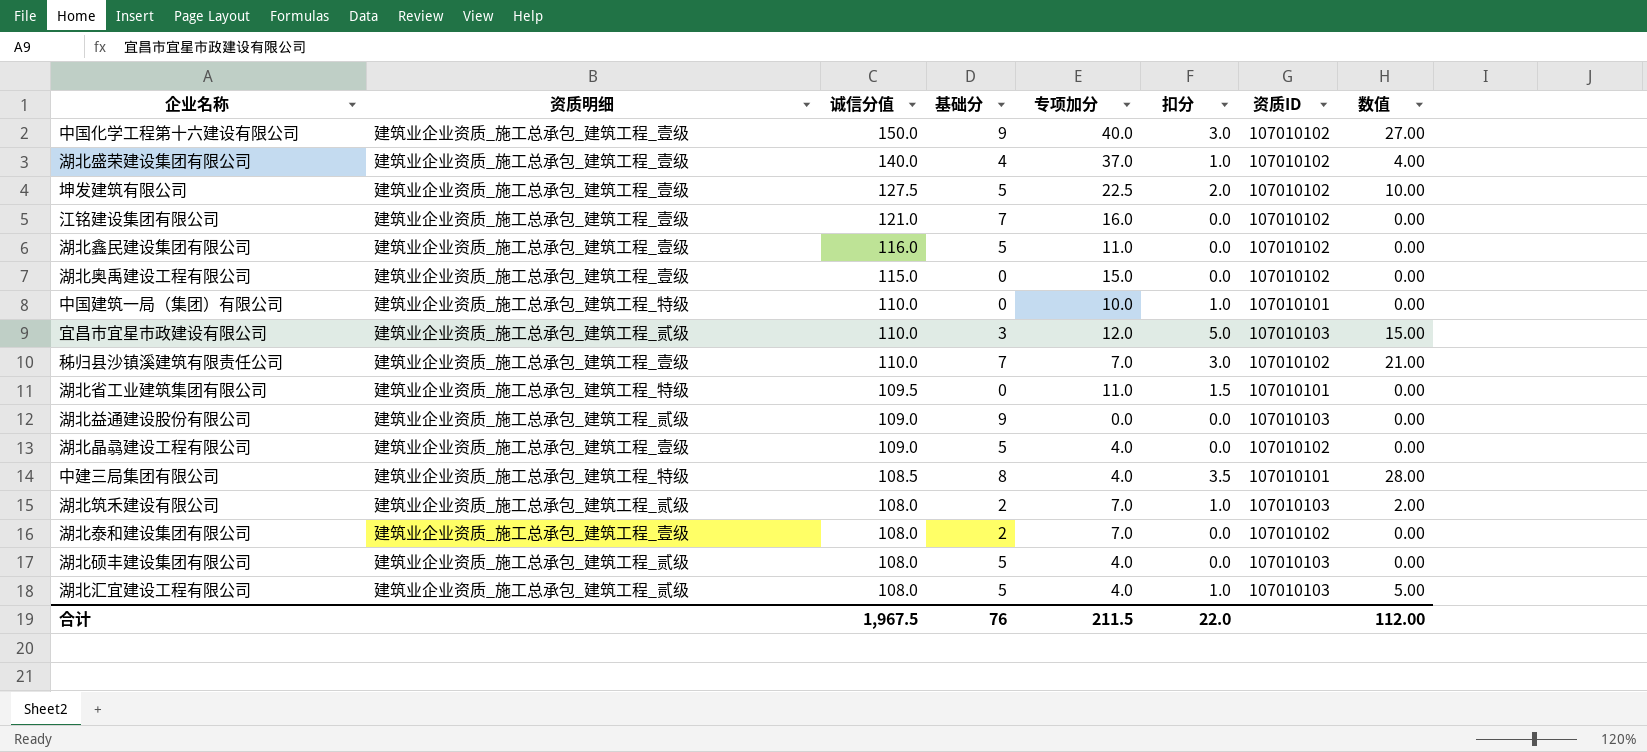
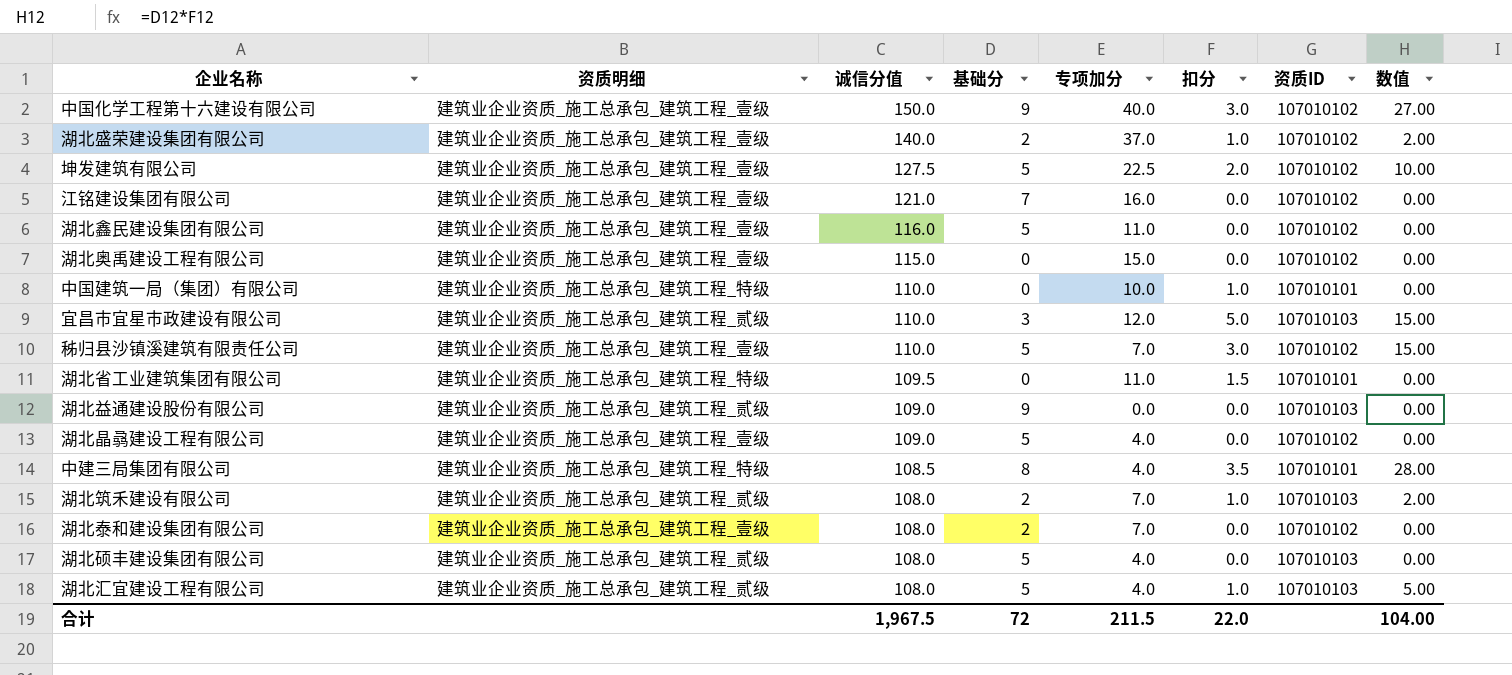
湖北盛荣建设集团有限公司 | 基础分: 4 -> 2
湖北盛荣建设集团有限公司 | 数值: 4.00 -> 2.00
秭归县沙镇溪建筑有限责任公司 | 基础分: 7 -> 5
秭归县沙镇溪建筑有限责任公司 | 数值: 21.00 -> 15.00
合计 | 基础分: 76 -> 72
合计 | 数值: 112.00 -> 104.00

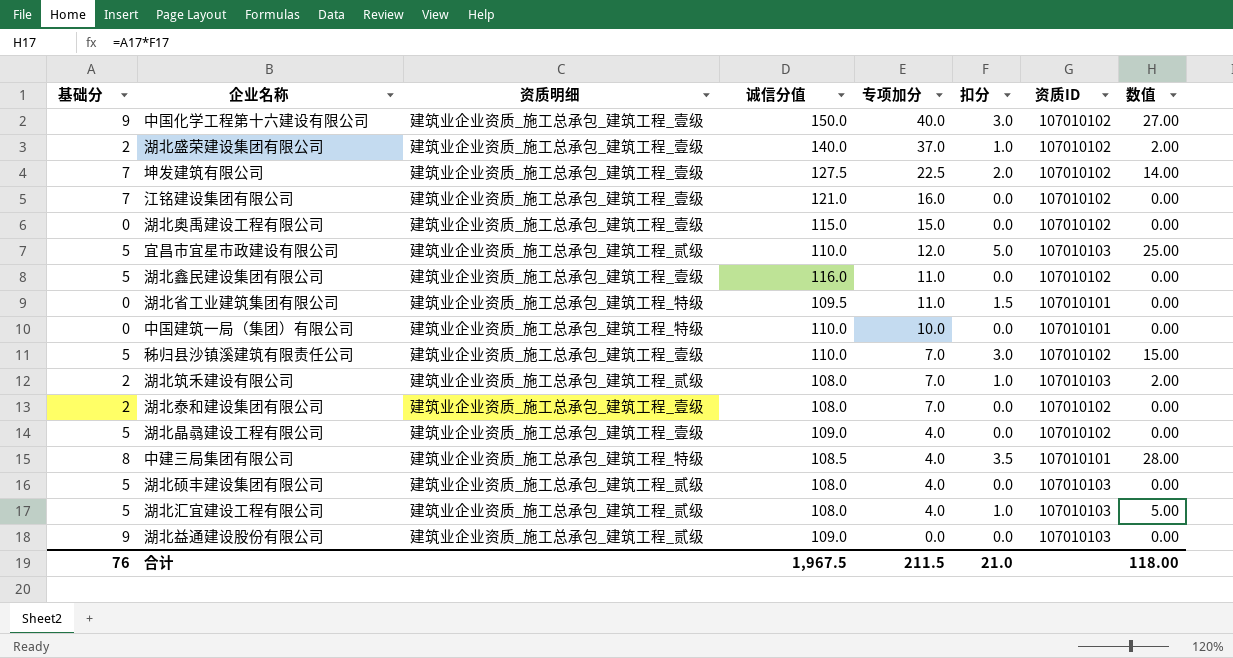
row order: 诚信分值 descending -> 专项加分 descending
column 基础分 | position: 4 -> 1
坤发建筑有限公司 | 基础分: 5 -> 7
坤发建筑有限公司 | 数值: 10.00 -> 14.00
宜昌市宜星市政建设有限公司 | 基础分: 3 -> 5
宜昌市宜星市政建设有限公司 | 数值: 15.00 -> 25.00
中国建筑一局（集团）有限公司 | 扣分: 1.0 -> 0.0
合计 | 基础分: 72 -> 76
合计 | 扣分: 22.0 -> 21.0
合计 | 数值: 104.00 -> 118.00

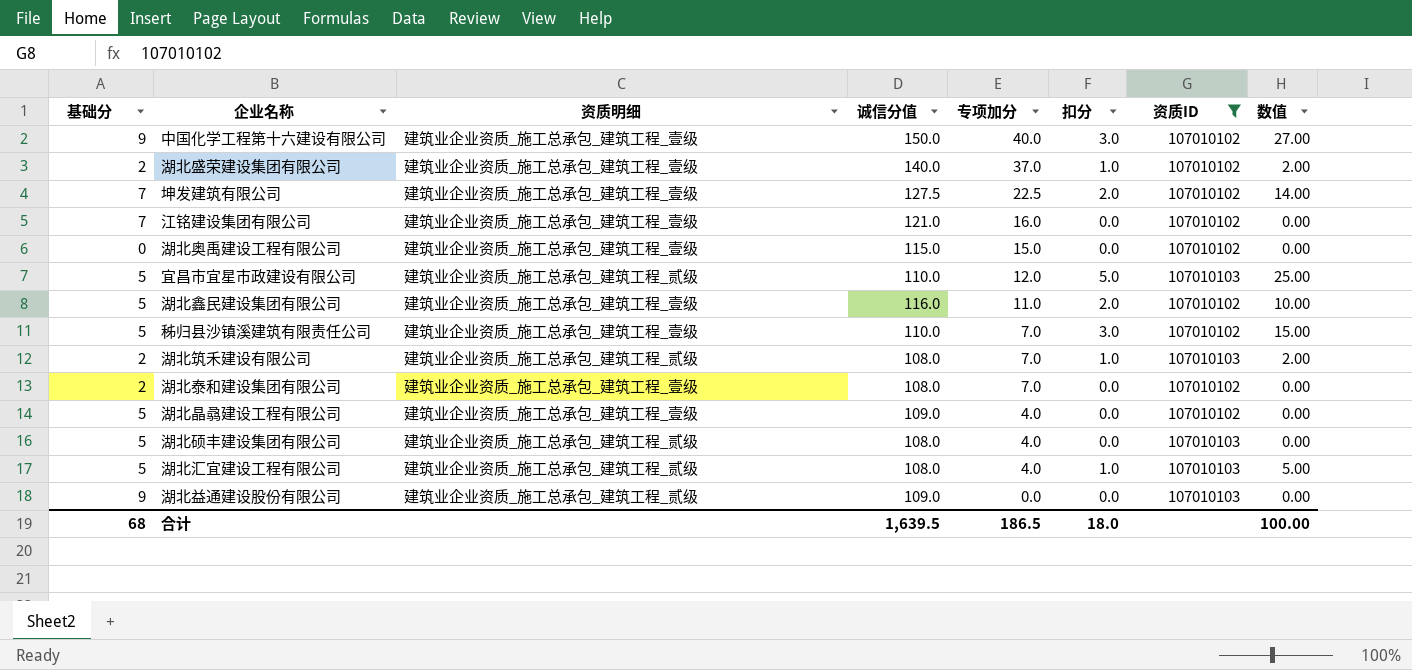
filter: none -> 资质ID != 107010101
湖北鑫民建设集团有限公司 | 扣分: 0.0 -> 2.0
湖北鑫民建设集团有限公司 | 数值: 0.00 -> 10.00
合计 | 基础分: 76 -> 68
合计 | 诚信分值: 1,967.5 -> 1,639.5
合计 | 专项加分: 211.5 -> 186.5
合计 | 扣分: 21.0 -> 18.0
合计 | 数值: 118.00 -> 100.00

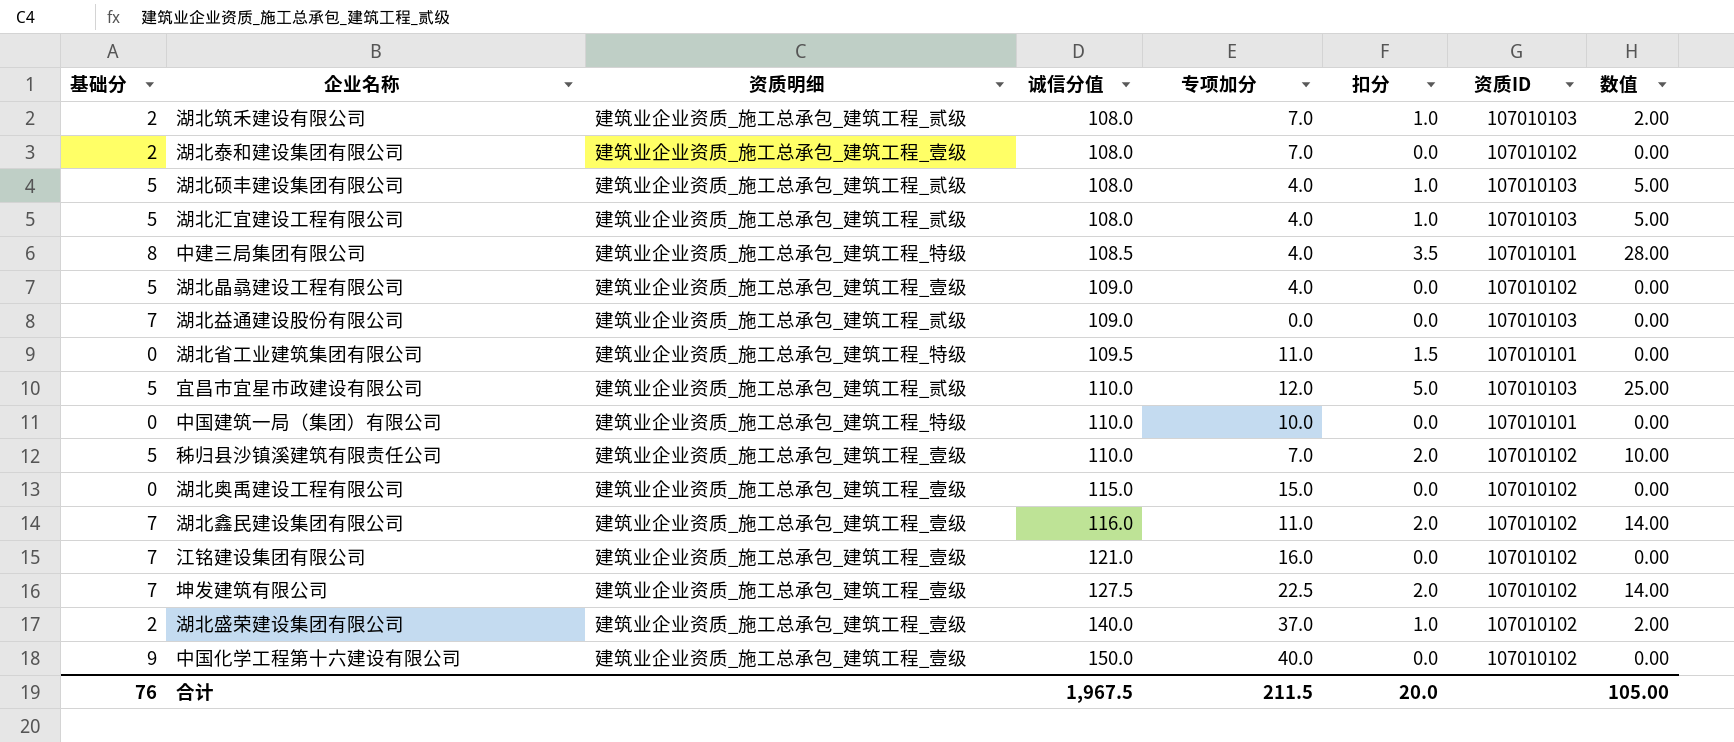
filter: 资质ID != 107010101 -> none
row order: 专项加分 descending -> 诚信分值 ascending
湖北硕丰建设集团有限公司 | 扣分: 0.0 -> 1.0
湖北硕丰建设集团有限公司 | 数值: 0.00 -> 5.00
湖北益通建设股份有限公司 | 基础分: 9 -> 7
秭归县沙镇溪建筑有限责任公司 | 扣分: 3.0 -> 2.0
秭归县沙镇溪建筑有限责任公司 | 数值: 15.00 -> 10.00
湖北鑫民建设集团有限公司 | 基础分: 5 -> 7
湖北鑫民建设集团有限公司 | 数值: 10.00 -> 14.00
中国化学工程第十六建设有限公司 | 扣分: 3.0 -> 0.0
中国化学工程第十六建设有限公司 | 数值: 27.00 -> 0.00
合计 | 基础分: 68 -> 76
合计 | 诚信分值: 1,639.5 -> 1,967.5
合计 | 专项加分: 186.5 -> 211.5
合计 | 扣分: 18.0 -> 20.0
合计 | 数值: 100.00 -> 105.00

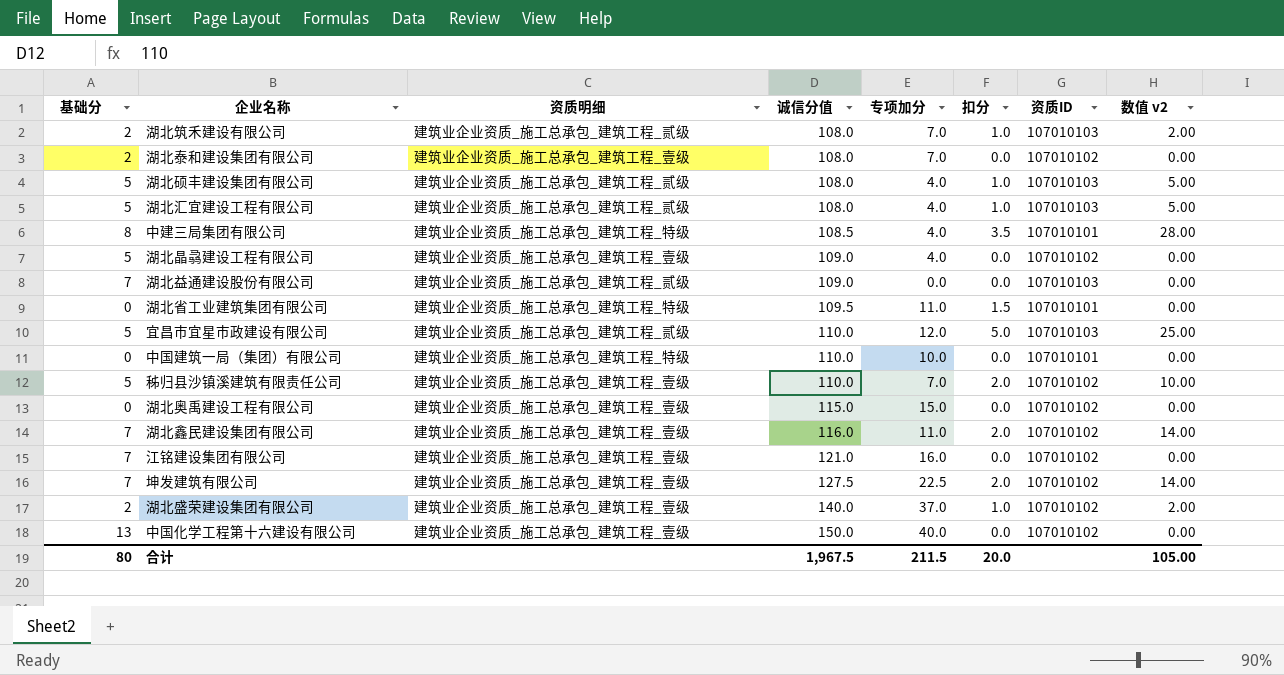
column name: 数值 -> 数值 v2
中国化学工程第十六建设有限公司 | 基础分: 9 -> 13
合计 | 基础分: 76 -> 80

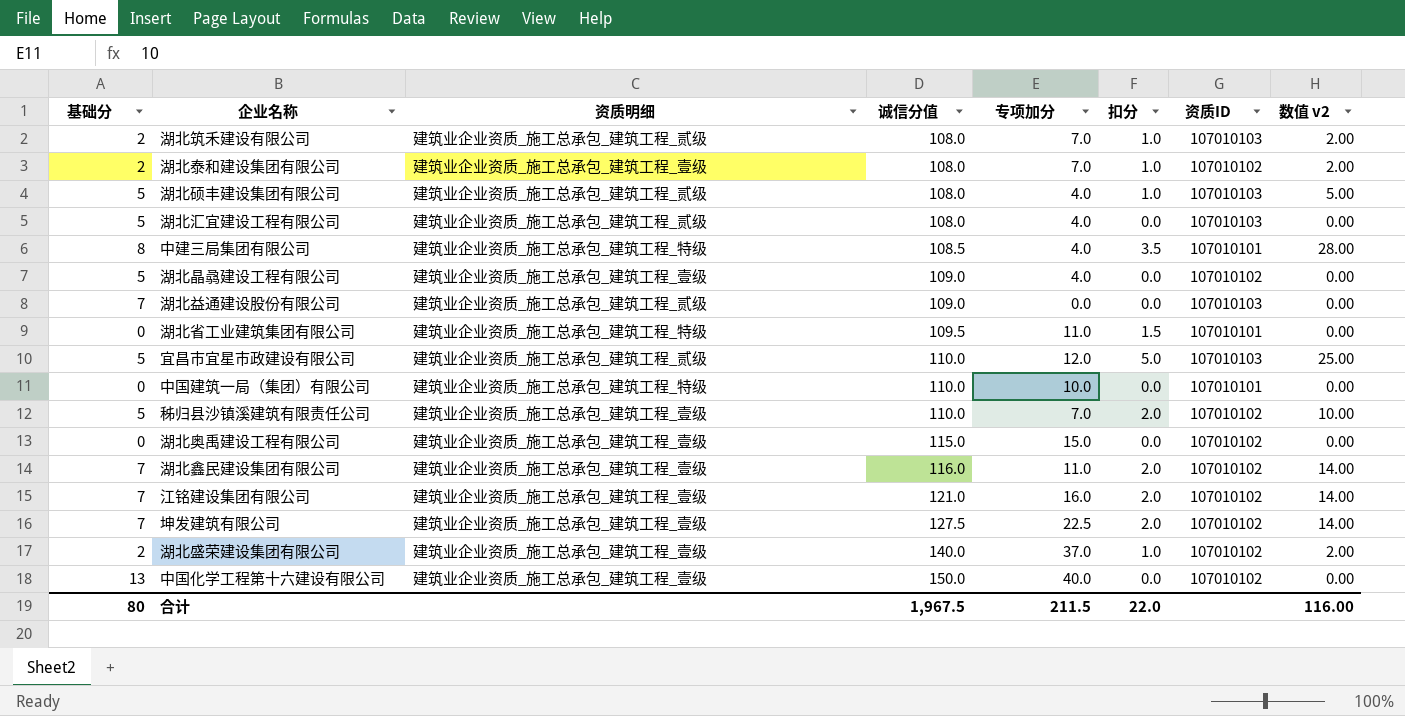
湖北泰和建设集团有限公司 | 扣分: 0.0 -> 1.0
湖北泰和建设集团有限公司 | 数值 v2: 0.00 -> 2.00
湖北汇宜建设工程有限公司 | 扣分: 1.0 -> 0.0
湖北汇宜建设工程有限公司 | 数值 v2: 5.00 -> 0.00
江铭建设集团有限公司 | 扣分: 0.0 -> 2.0
江铭建设集团有限公司 | 数值 v2: 0.00 -> 14.00
合计 | 扣分: 20.0 -> 22.0
合计 | 数值 v2: 105.00 -> 116.00

